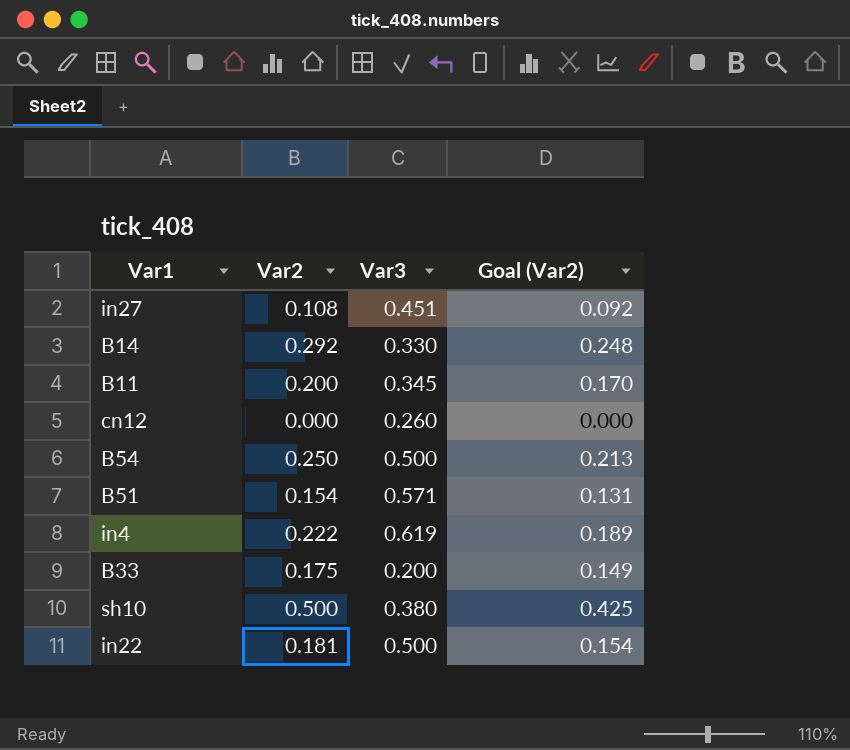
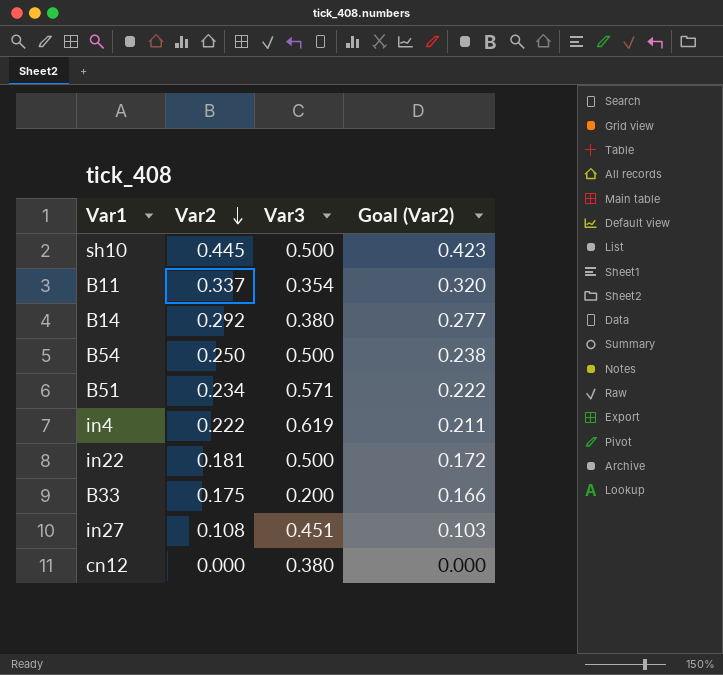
row order: none -> Var2 descending
column Goal (Var2) | formula: [Var2] * 0.85 -> [Var2] * 0.95
sh10 | Var2: 0.500 -> 0.445
sh10 | Var3: 0.380 -> 0.500
B11 | Var2: 0.200 -> 0.337
B11 | Var3: 0.345 -> 0.354
B14 | Var3: 0.330 -> 0.380
B51 | Var2: 0.154 -> 0.234
cn12 | Var3: 0.260 -> 0.380

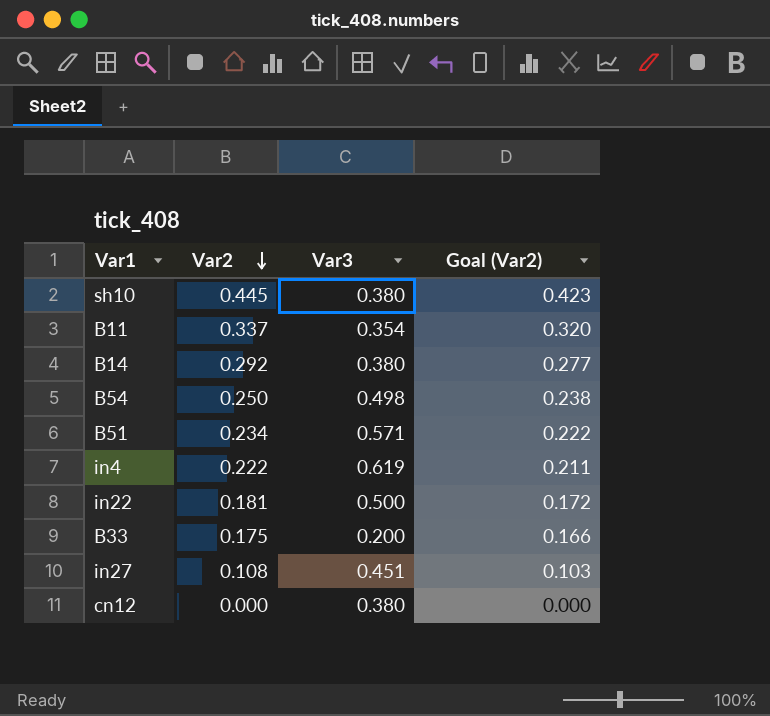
sh10 | Var3: 0.500 -> 0.380
B54 | Var3: 0.500 -> 0.498

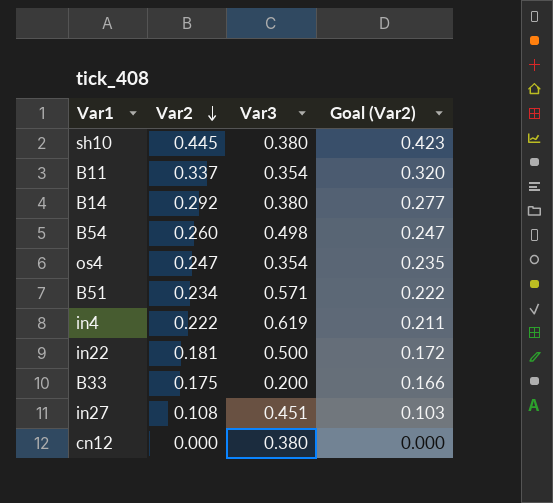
B54 | Var2: 0.250 -> 0.260
B54 | Goal (Var2): 0.238 -> 0.247
row os4: none -> 0.247 | 0.354 | 0.235

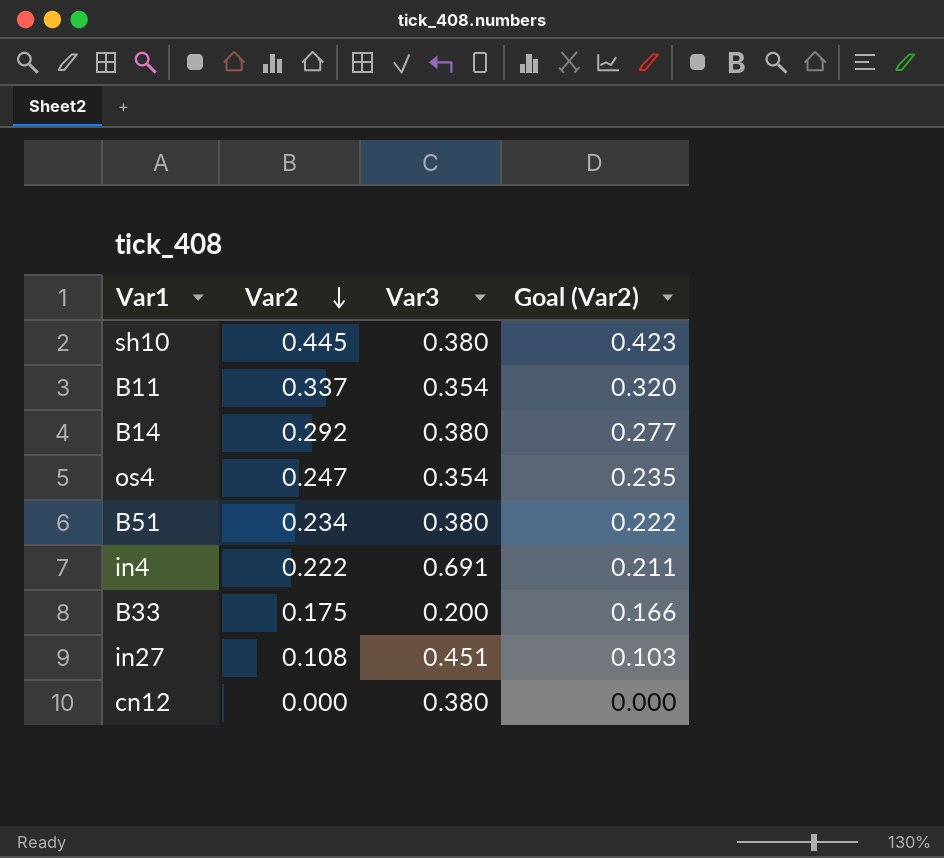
row B54: 0.260 | 0.498 | 0.247 -> none
row in22: 0.181 | 0.500 | 0.172 -> none
B51 | Var3: 0.571 -> 0.380
in4 | Var3: 0.619 -> 0.691

